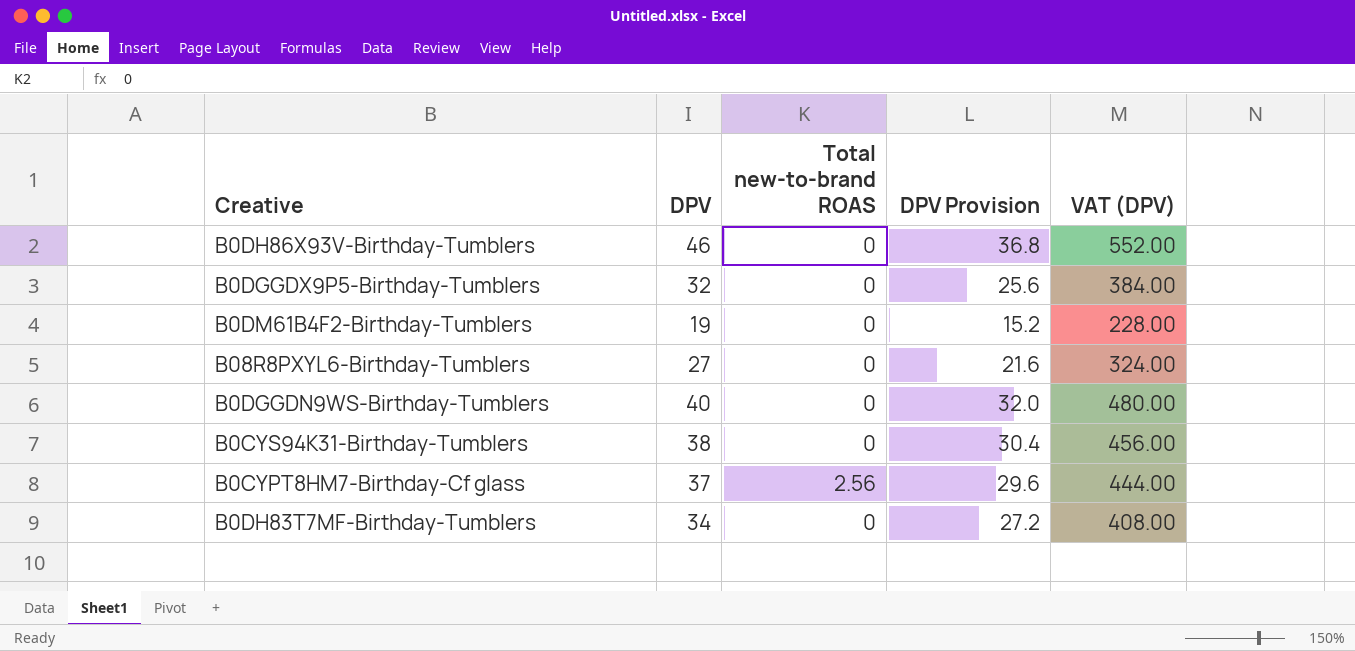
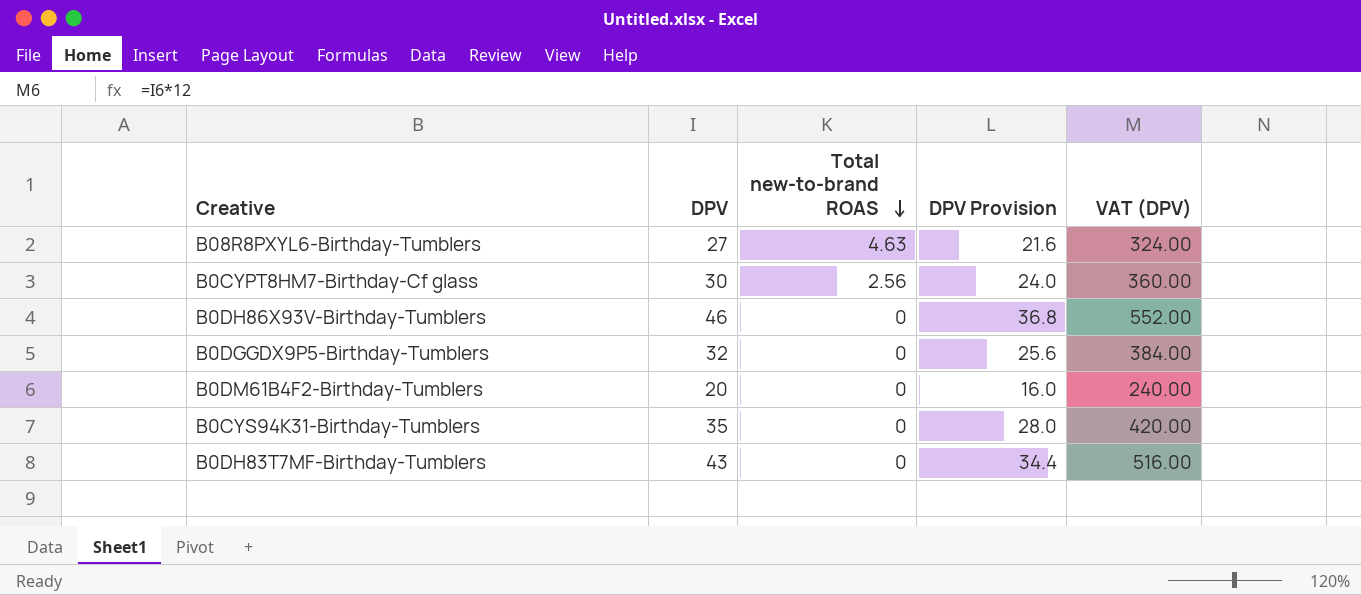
row order: none -> Total new-to-brand ROAS descending
row B0DGGDN9WS-Birthday-Tumblers: 40 | 0 | 32.0 | 480.00 -> none
B08R8PXYL6-Birthday-Tumblers | Total new-to-brand ROAS: 0 -> 4.63
B0CYPT8HM7-Birthday-Cf glass | DPV: 37 -> 30
B0CYPT8HM7-Birthday-Cf glass | DPV Provision: 29.6 -> 24.0
B0CYPT8HM7-Birthday-Cf glass | VAT (DPV): 444.00 -> 360.00
B0DM61B4F2-Birthday-Tumblers | DPV: 19 -> 20
B0DM61B4F2-Birthday-Tumblers | DPV Provision: 15.2 -> 16.0
B0DM61B4F2-Birthday-Tumblers | VAT (DPV): 228.00 -> 240.00
B0CYS94K31-Birthday-Tumblers | DPV: 38 -> 35
B0CYS94K31-Birthday-Tumblers | DPV Provision: 30.4 -> 28.0
B0CYS94K31-Birthday-Tumblers | VAT (DPV): 456.00 -> 420.00
B0DH83T7MF-Birthday-Tumblers | DPV: 34 -> 43
B0DH83T7MF-Birthday-Tumblers | DPV Provision: 27.2 -> 34.4
B0DH83T7MF-Birthday-Tumblers | VAT (DPV): 408.00 -> 516.00

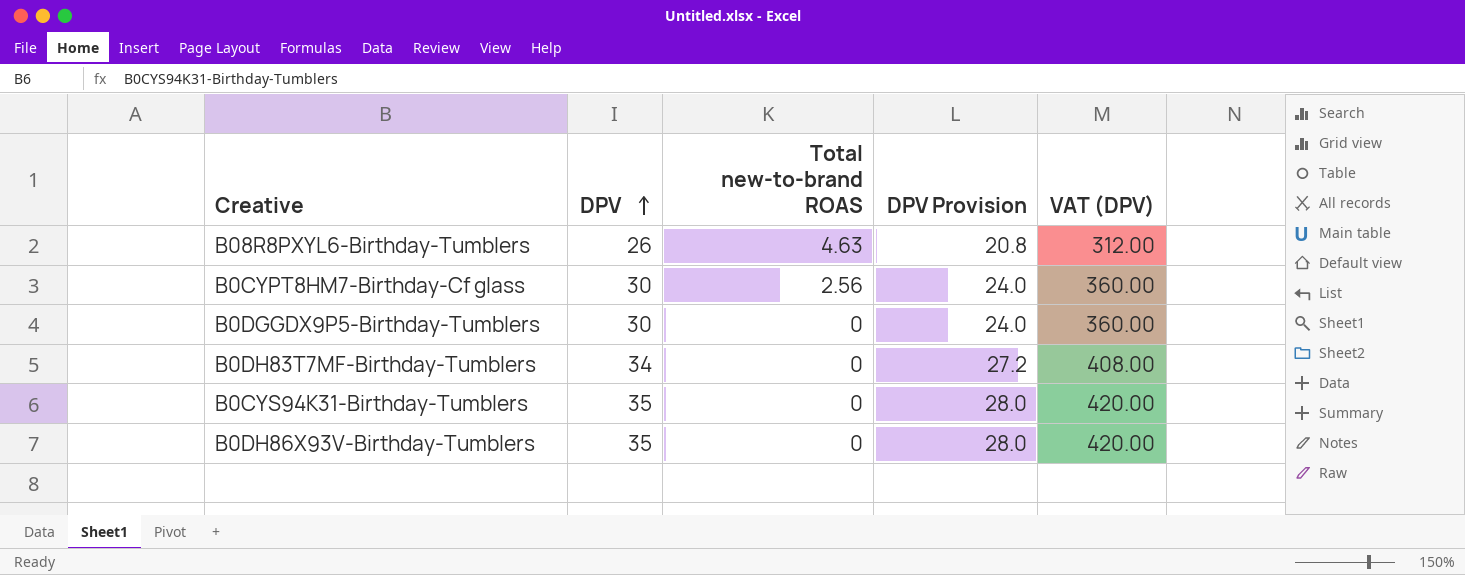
row order: Total new-to-brand ROAS descending -> DPV ascending
row B0DM61B4F2-Birthday-Tumblers: 20 | 0 | 16.0 | 240.00 -> none
B08R8PXYL6-Birthday-Tumblers | DPV: 27 -> 26
B08R8PXYL6-Birthday-Tumblers | DPV Provision: 21.6 -> 20.8
B08R8PXYL6-Birthday-Tumblers | VAT (DPV): 324.00 -> 312.00
B0DGGDX9P5-Birthday-Tumblers | DPV: 32 -> 30
B0DGGDX9P5-Birthday-Tumblers | DPV Provision: 25.6 -> 24.0
B0DGGDX9P5-Birthday-Tumblers | VAT (DPV): 384.00 -> 360.00
B0DH83T7MF-Birthday-Tumblers | DPV: 43 -> 34
B0DH83T7MF-Birthday-Tumblers | DPV Provision: 34.4 -> 27.2
B0DH83T7MF-Birthday-Tumblers | VAT (DPV): 516.00 -> 408.00
B0DH86X93V-Birthday-Tumblers | DPV: 46 -> 35
B0DH86X93V-Birthday-Tumblers | DPV Provision: 36.8 -> 28.0
B0DH86X93V-Birthday-Tumblers | VAT (DPV): 552.00 -> 420.00

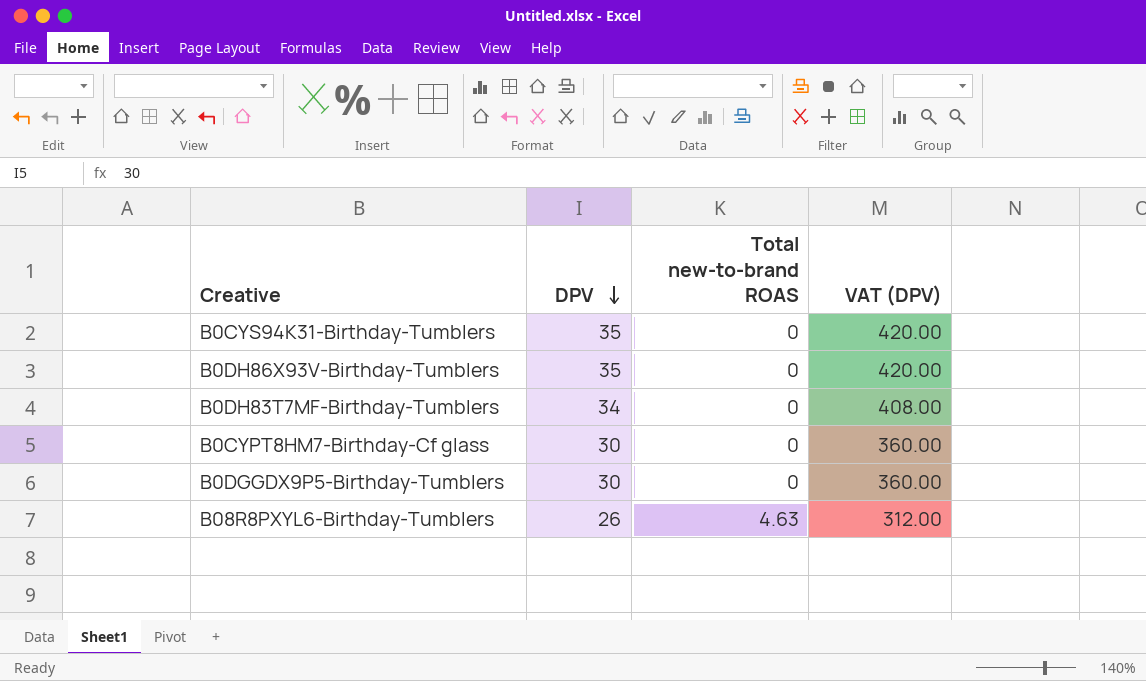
row order: DPV ascending -> DPV descending
column DPV Provision | formula: [DPV] * 0.8 -> none
B0CYPT8HM7-Birthday-Cf glass | Total new-to-brand ROAS: 2.56 -> 0

